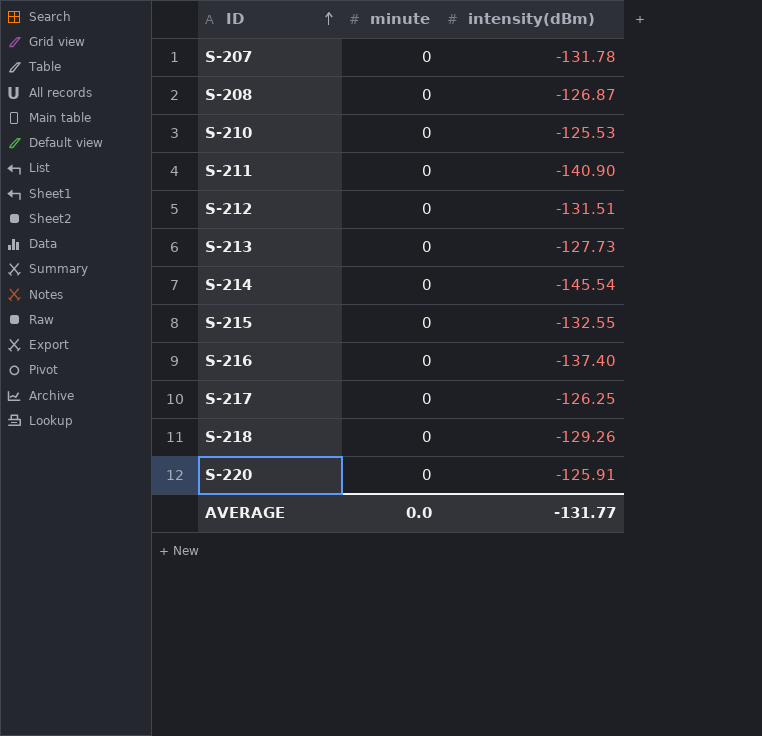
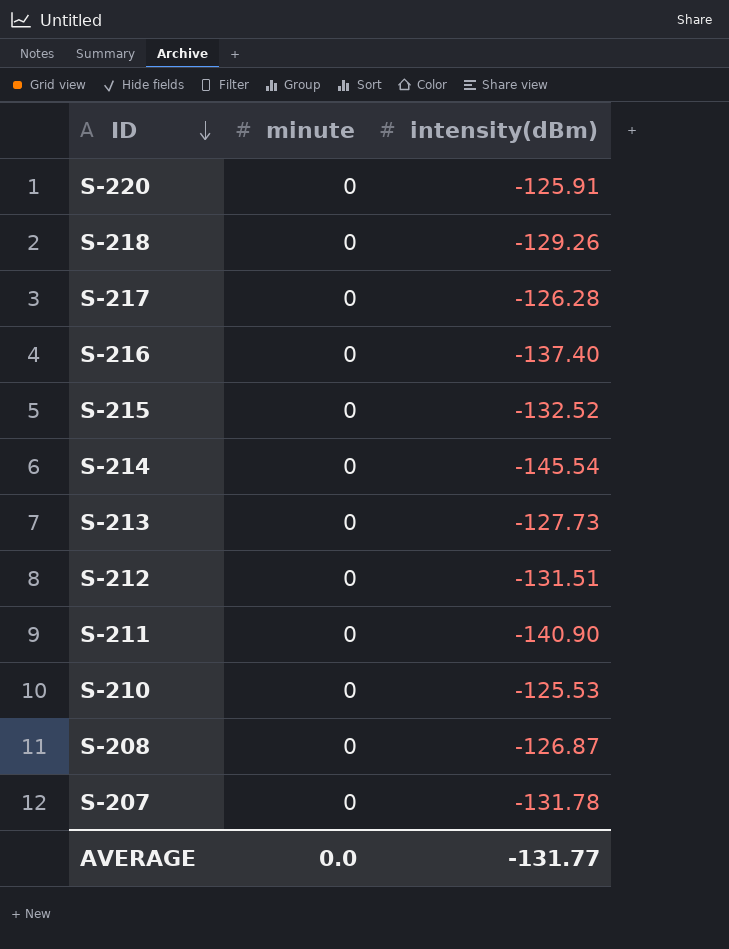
row order: ID ascending -> ID descending
S-217 | intensity(dBm): -126.25 -> -126.28
S-215 | intensity(dBm): -132.55 -> -132.52

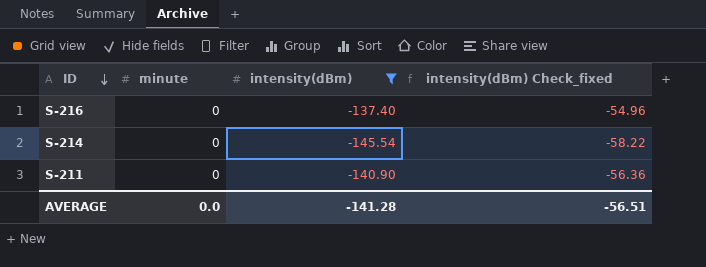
filter: none -> intensity(dBm) <= -137.40
column intensity(dBm) Check_fixed | formula: none -> [intensity(dBm)] * 0.4
AVERAGE | intensity(dBm): -131.77 -> -141.28

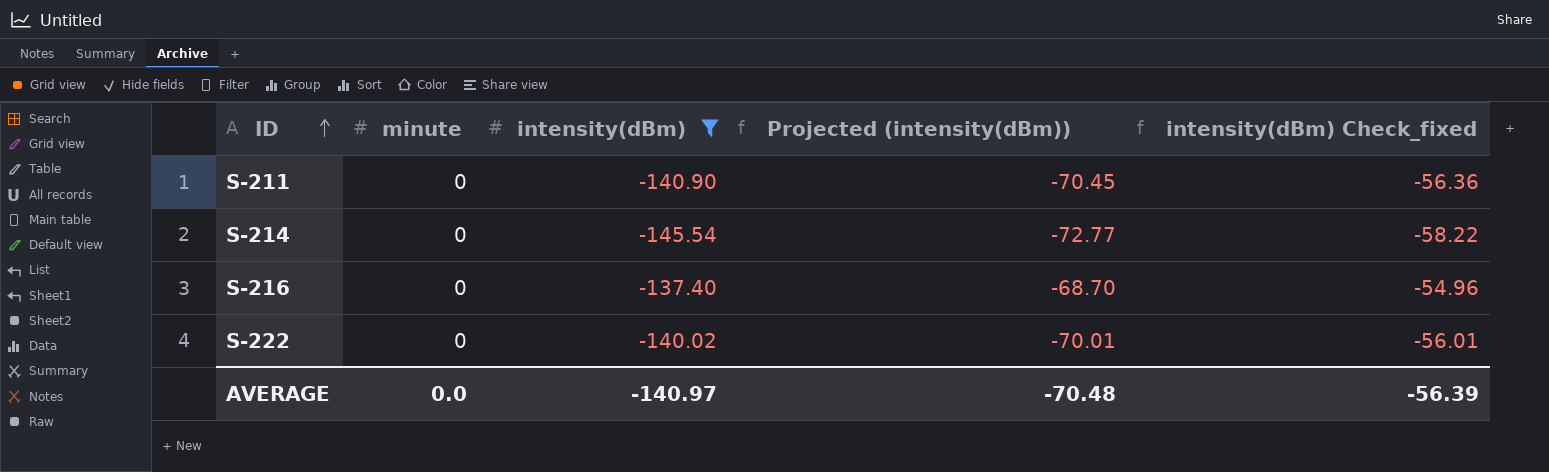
row order: ID descending -> ID ascending
column Projected (intensity(dBm)) | formula: none -> [intensity(dBm)] * 0.5
row S-222: none -> 0 | -140.02 | -70.01 | -56.01
AVERAGE | intensity(dBm): -141.28 -> -140.97
AVERAGE | intensity(dBm) Check_fixed: -56.51 -> -56.39

